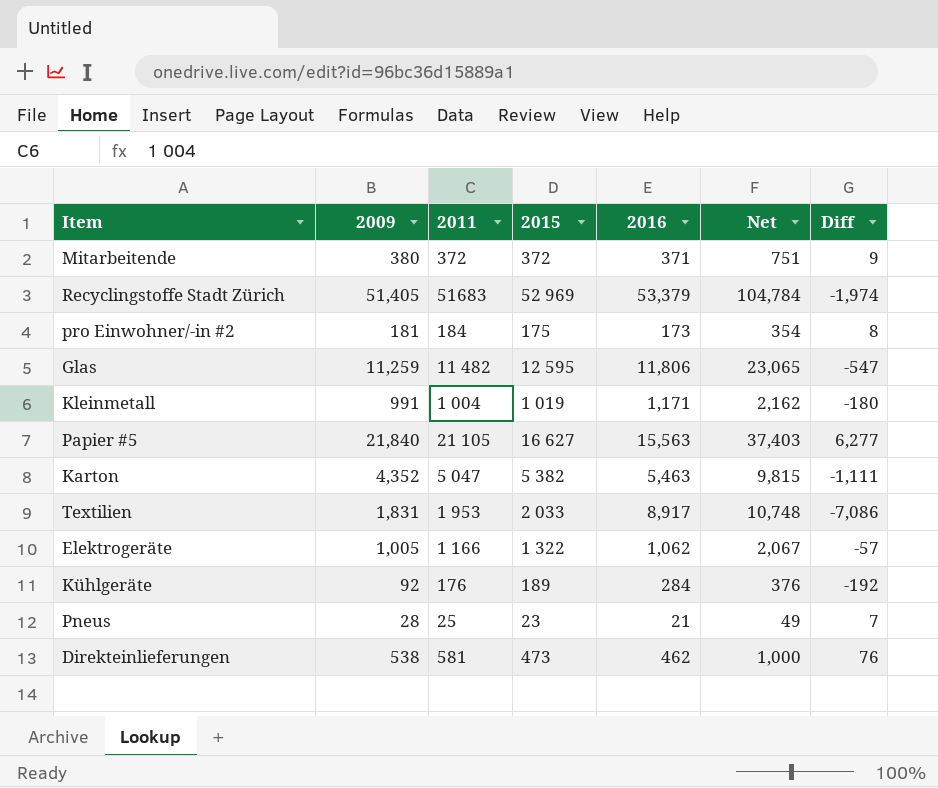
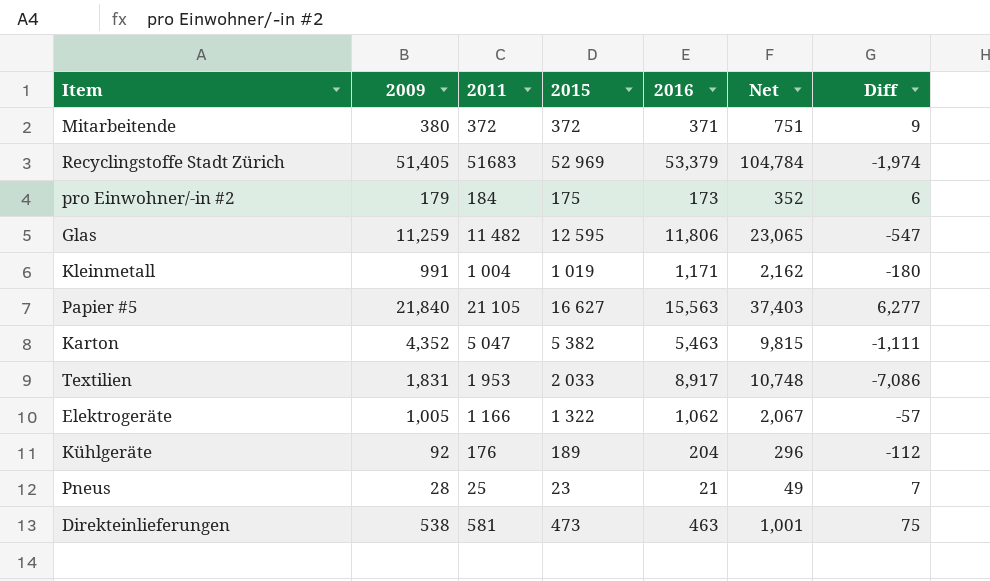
pro Einwohner/-in #2 | 2009: 181 -> 179
pro Einwohner/-in #2 | Net: 354 -> 352
pro Einwohner/-in #2 | Diff: 8 -> 6
Kühlgeräte | 2016: 284 -> 204
Kühlgeräte | Net: 376 -> 296
Kühlgeräte | Diff: -192 -> -112
Direkteinlieferungen | 2016: 462 -> 463
Direkteinlieferungen | Net: 1,000 -> 1,001
Direkteinlieferungen | Diff: 76 -> 75

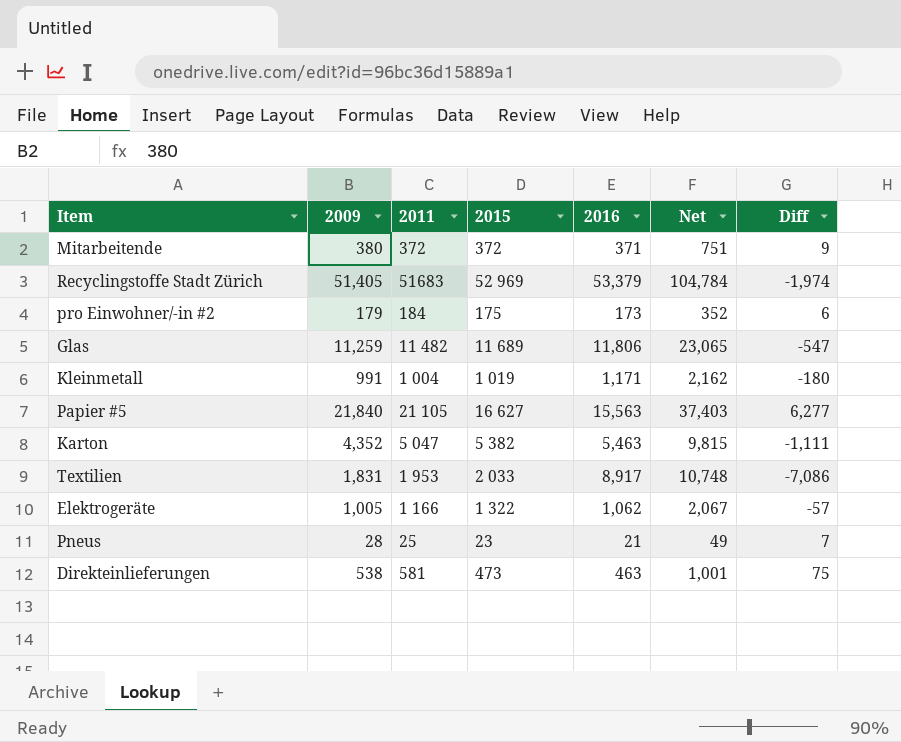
row Kühlgeräte: 92 | 176 | 189 | 204 | 296 | -112 -> none
Glas | 2015: 12 595 -> 11 689

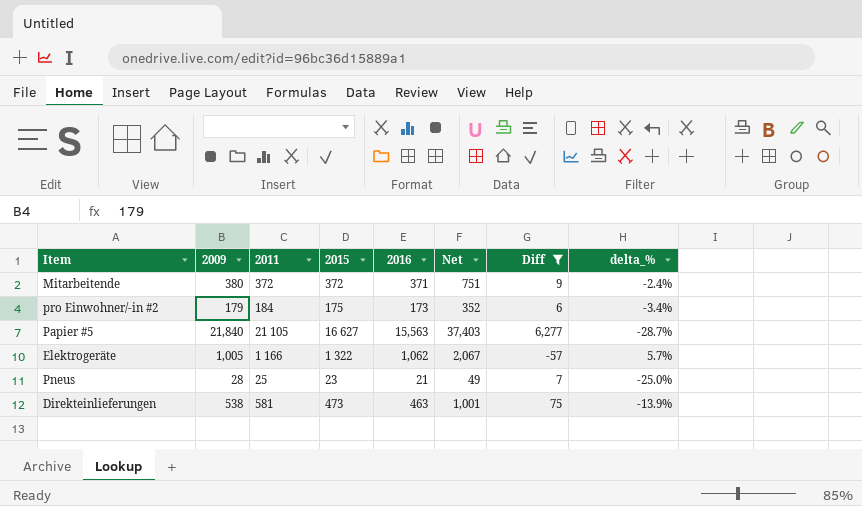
filter: none -> Diff >= -57
column delta_% | formula: none -> ([2016] - [2009]) / [2009]

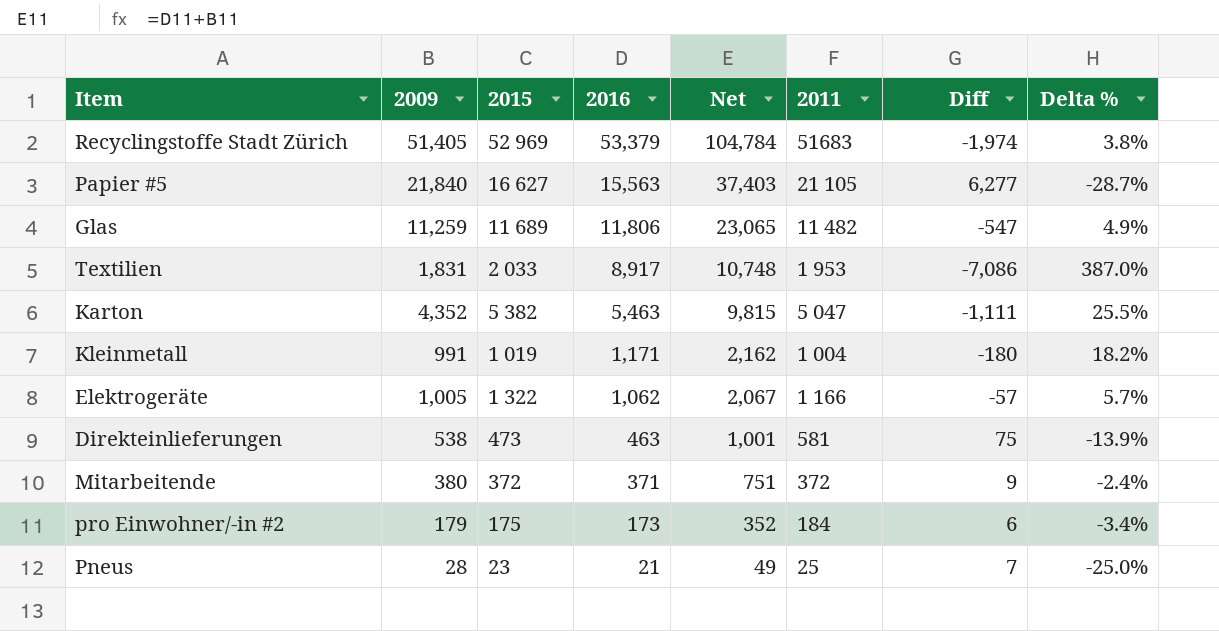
filter: Diff >= -57 -> none
row order: none -> 2016 descending
column 2011 | position: 3 -> 6
column name: delta_% -> Delta %

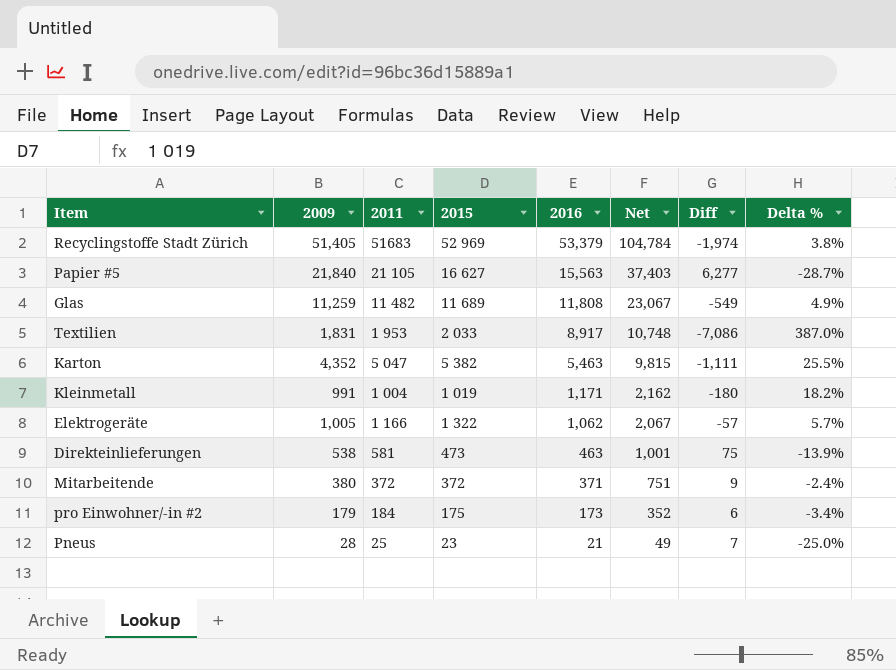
column 2011 | position: 6 -> 3
Glas | 2016: 11,806 -> 11,808
Glas | Net: 23,065 -> 23,067
Glas | Diff: -547 -> -549

